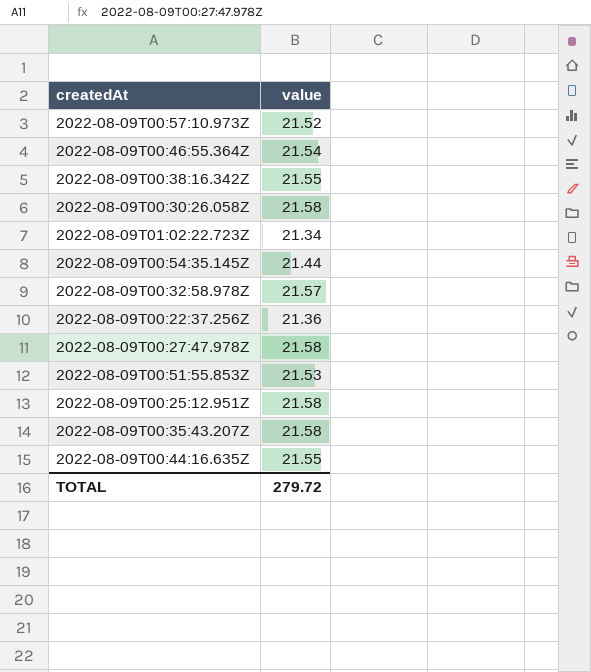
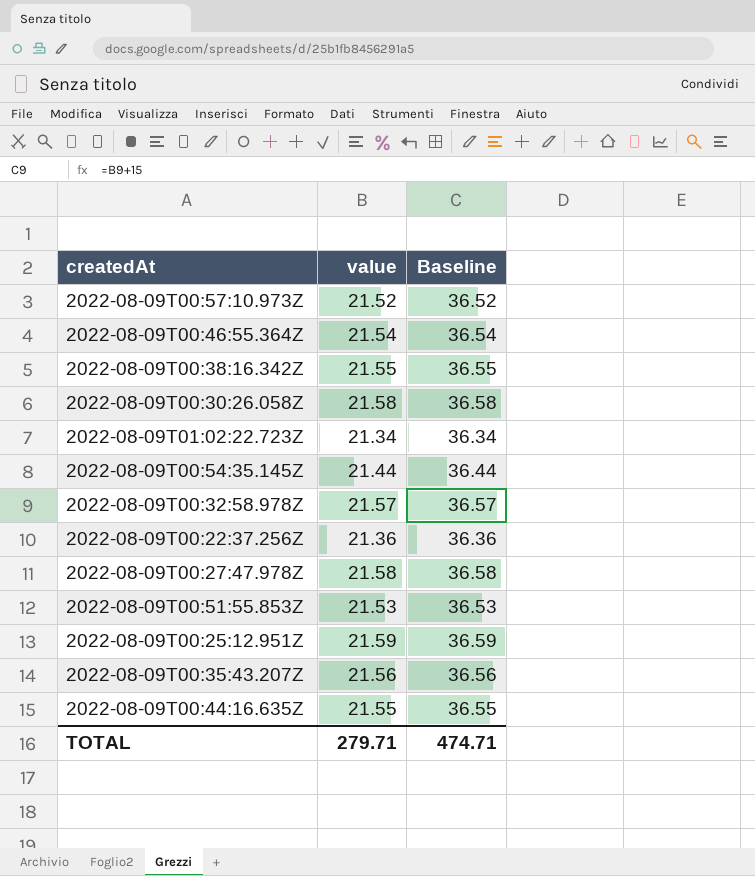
column Baseline | formula: none -> [value] + 15
2022-08-09T00:25:12.951Z | value: 21.58 -> 21.59
2022-08-09T00:35:43.207Z | value: 21.58 -> 21.56
TOTAL | value: 279.72 -> 279.71

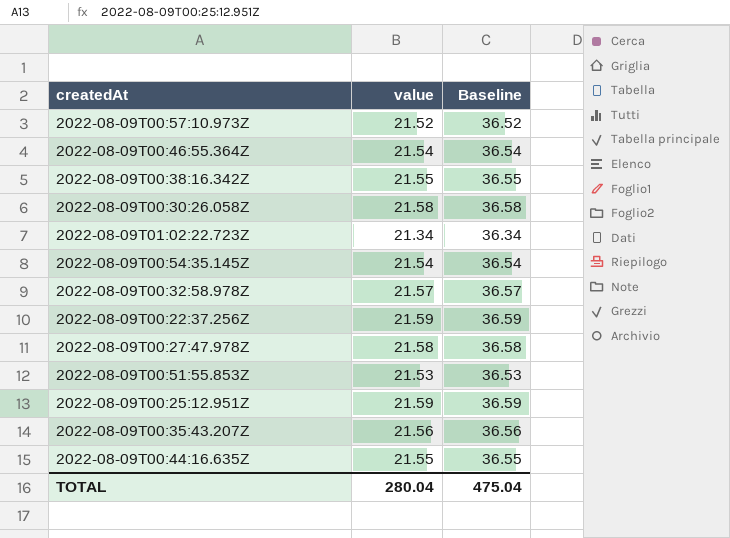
2022-08-09T00:54:35.145Z | value: 21.44 -> 21.54
2022-08-09T00:54:35.145Z | Baseline: 36.44 -> 36.54
2022-08-09T00:22:37.256Z | value: 21.36 -> 21.59
2022-08-09T00:22:37.256Z | Baseline: 36.36 -> 36.59
TOTAL | value: 279.71 -> 280.04
TOTAL | Baseline: 474.71 -> 475.04

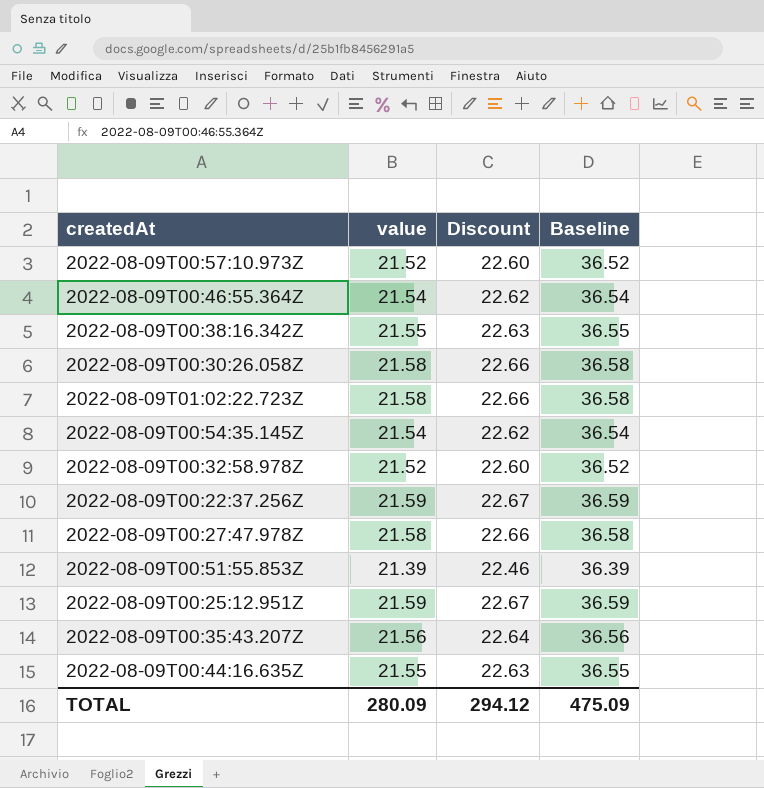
column Discount | formula: none -> [value] * 1.05
2022-08-09T01:02:22.723Z | value: 21.34 -> 21.58
2022-08-09T01:02:22.723Z | Baseline: 36.34 -> 36.58
2022-08-09T00:32:58.978Z | value: 21.57 -> 21.52
2022-08-09T00:32:58.978Z | Baseline: 36.57 -> 36.52
2022-08-09T00:51:55.853Z | value: 21.53 -> 21.39
2022-08-09T00:51:55.853Z | Baseline: 36.53 -> 36.39
TOTAL | value: 280.04 -> 280.09
TOTAL | Baseline: 475.04 -> 475.09

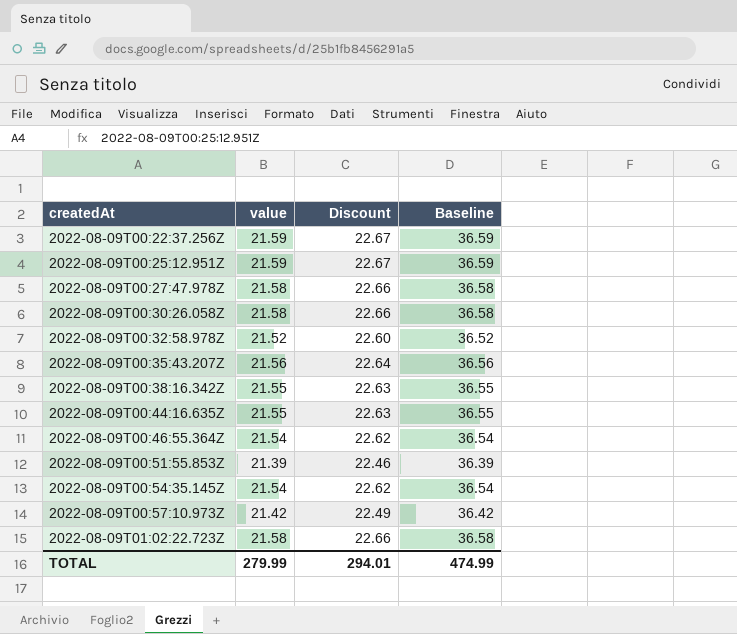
row order: none -> createdAt ascending
2022-08-09T00:57:10.973Z | value: 21.52 -> 21.42
2022-08-09T00:57:10.973Z | Discount: 22.60 -> 22.49
2022-08-09T00:57:10.973Z | Baseline: 36.52 -> 36.42
TOTAL | value: 280.09 -> 279.99
TOTAL | Discount: 294.12 -> 294.01
TOTAL | Baseline: 475.09 -> 474.99

